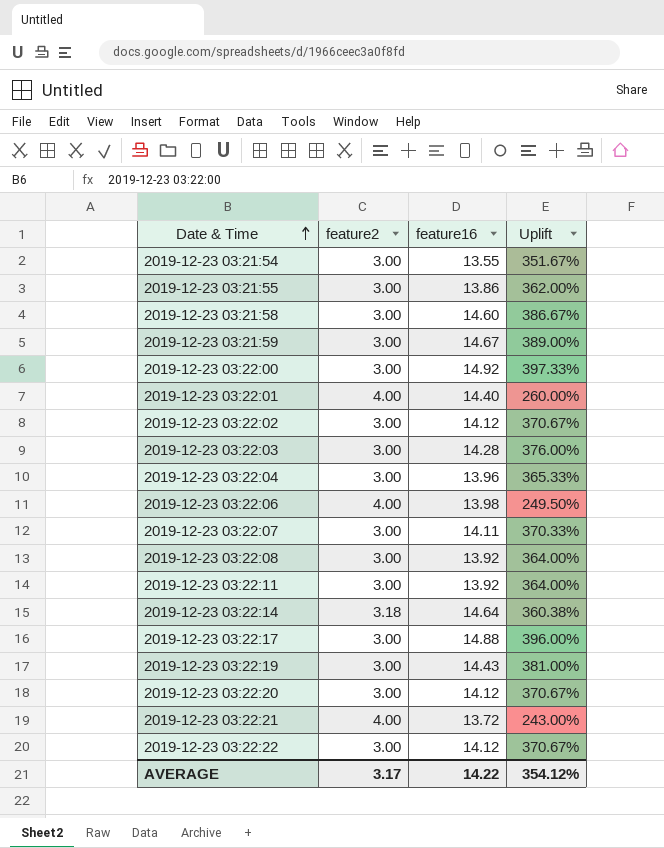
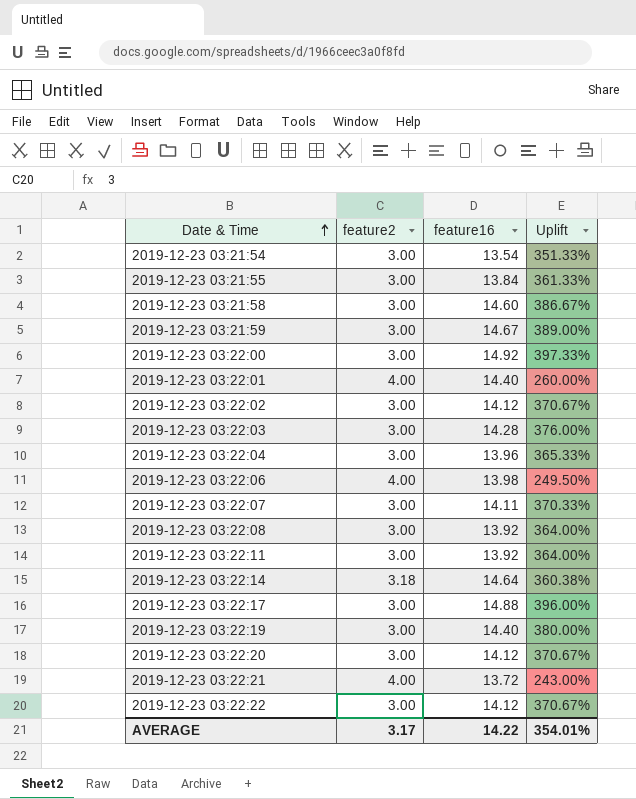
2019-12-23 03:21:54 | feature16: 13.55 -> 13.54
2019-12-23 03:21:54 | Uplift: 351.67% -> 351.33%
2019-12-23 03:21:55 | feature16: 13.86 -> 13.84
2019-12-23 03:21:55 | Uplift: 362.00% -> 361.33%
2019-12-23 03:22:19 | feature16: 14.43 -> 14.40
2019-12-23 03:22:19 | Uplift: 381.00% -> 380.00%
AVERAGE | Uplift: 354.12% -> 354.01%

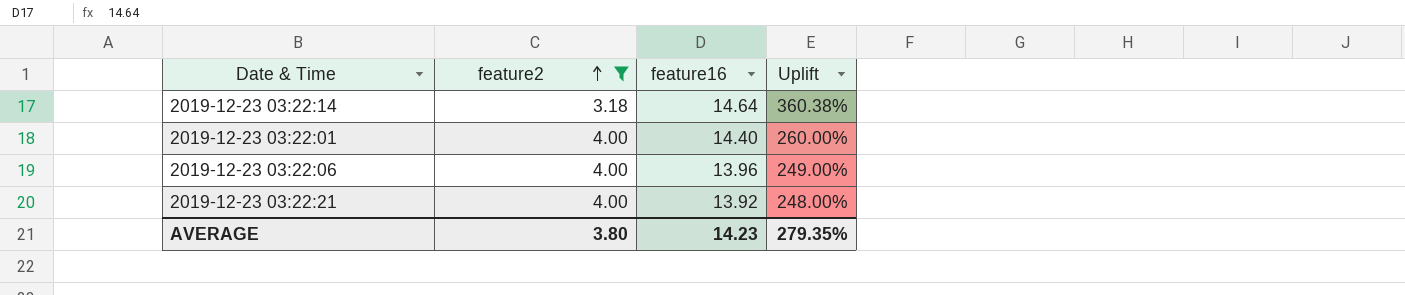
filter: none -> feature2 != 3.00
row order: Date & Time ascending -> feature2 ascending
2019-12-23 03:22:06 | feature16: 13.98 -> 13.96
2019-12-23 03:22:06 | Uplift: 249.50% -> 249.00%
2019-12-23 03:22:21 | feature16: 13.72 -> 13.92
2019-12-23 03:22:21 | Uplift: 243.00% -> 248.00%
AVERAGE | feature2: 3.17 -> 3.80
AVERAGE | feature16: 14.22 -> 14.23
AVERAGE | Uplift: 354.01% -> 279.35%

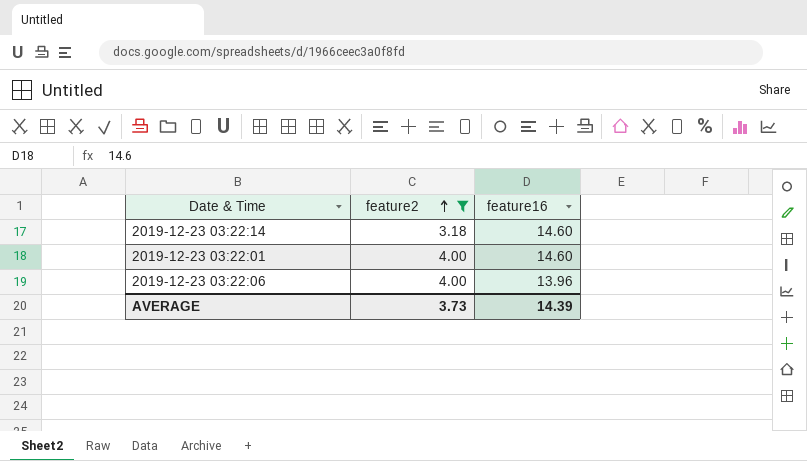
column Uplift | formula: ([feature16] - [feature2]) / [feature2] -> none
row 2019-12-23 03:22:21: 4.00 | 13.92 | 248.00% -> none
2019-12-23 03:22:14 | feature16: 14.64 -> 14.60
2019-12-23 03:22:01 | feature16: 14.40 -> 14.60
AVERAGE | feature2: 3.80 -> 3.73
AVERAGE | feature16: 14.23 -> 14.39

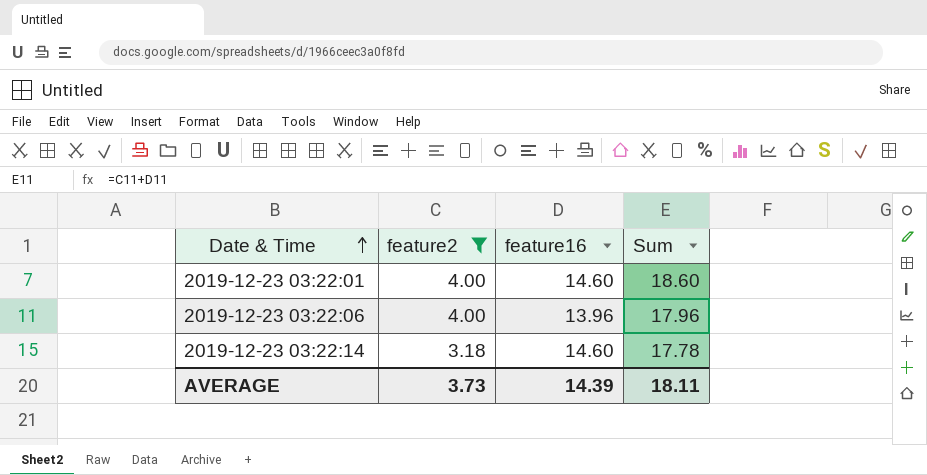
row order: feature2 ascending -> Date & Time ascending
column Sum | formula: none -> [feature2] + [feature16]

